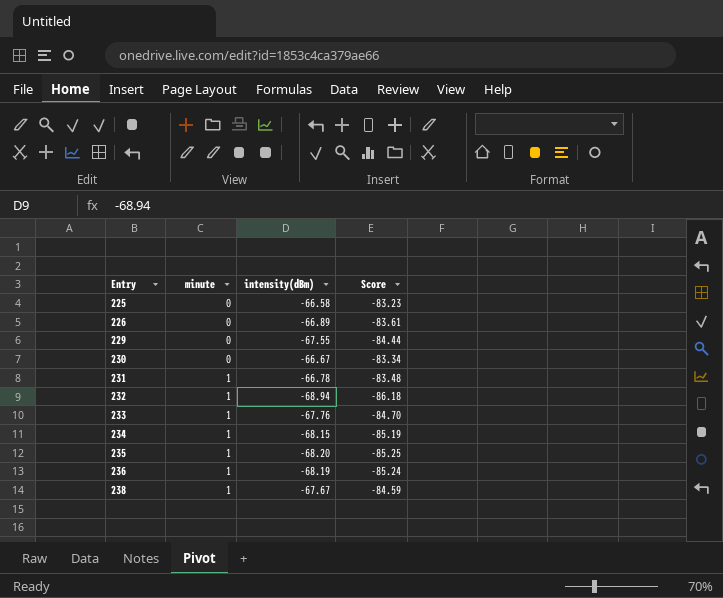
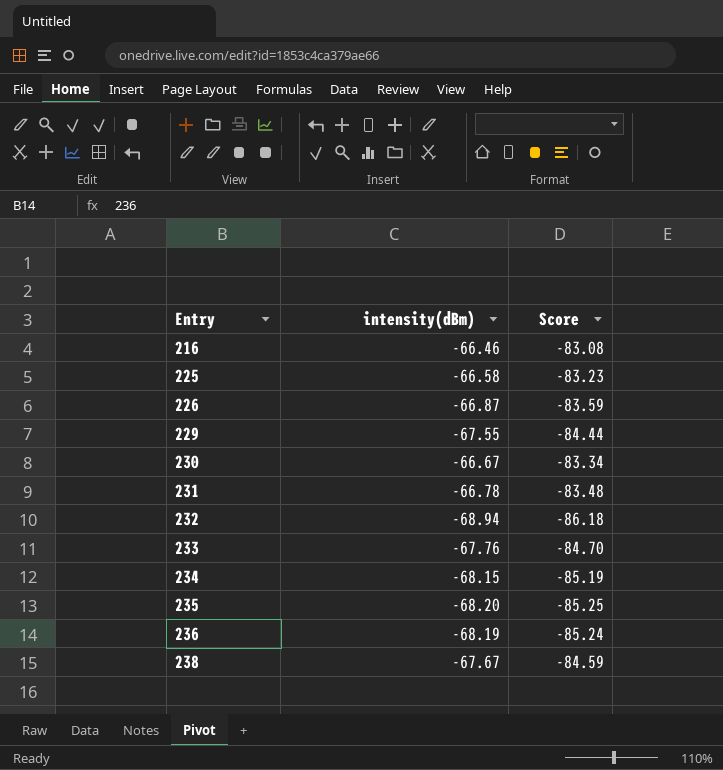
column minute | position: 2 -> none
row 216: none -> -66.46 | -83.08
226 | intensity(dBm): -66.89 -> -66.87
226 | Score: -83.61 -> -83.59

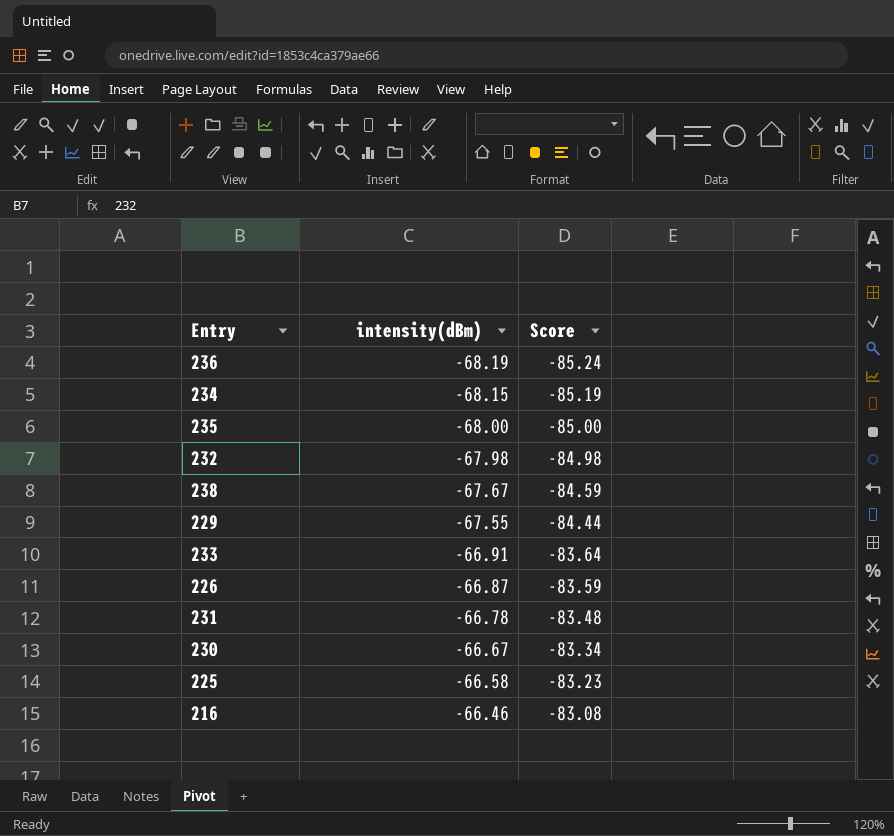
row order: Entry ascending -> intensity(dBm) ascending
235 | intensity(dBm): -68.20 -> -68.00
235 | Score: -85.25 -> -85.00
232 | intensity(dBm): -68.94 -> -67.98
232 | Score: -86.18 -> -84.98
233 | intensity(dBm): -67.76 -> -66.91
233 | Score: -84.70 -> -83.64

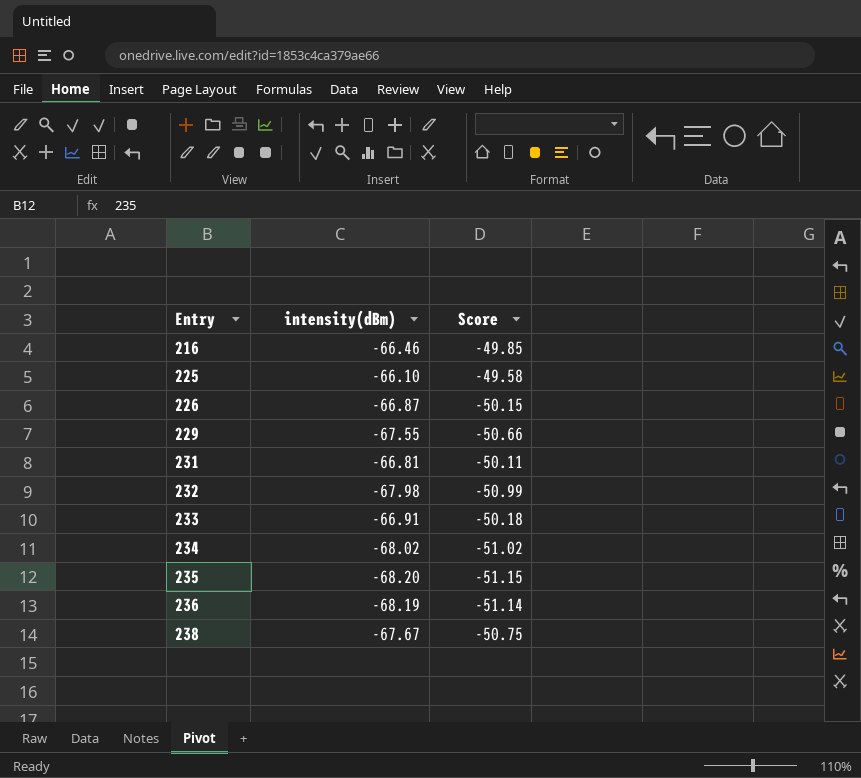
row order: intensity(dBm) ascending -> Entry ascending
column Score | formula: [intensity(dBm)] * 1.25 -> [intensity(dBm)] * 0.75
row 230: -66.67 | -83.34 -> none
225 | intensity(dBm): -66.58 -> -66.10
231 | intensity(dBm): -66.78 -> -66.81
234 | intensity(dBm): -68.15 -> -68.02
235 | intensity(dBm): -68.00 -> -68.20

